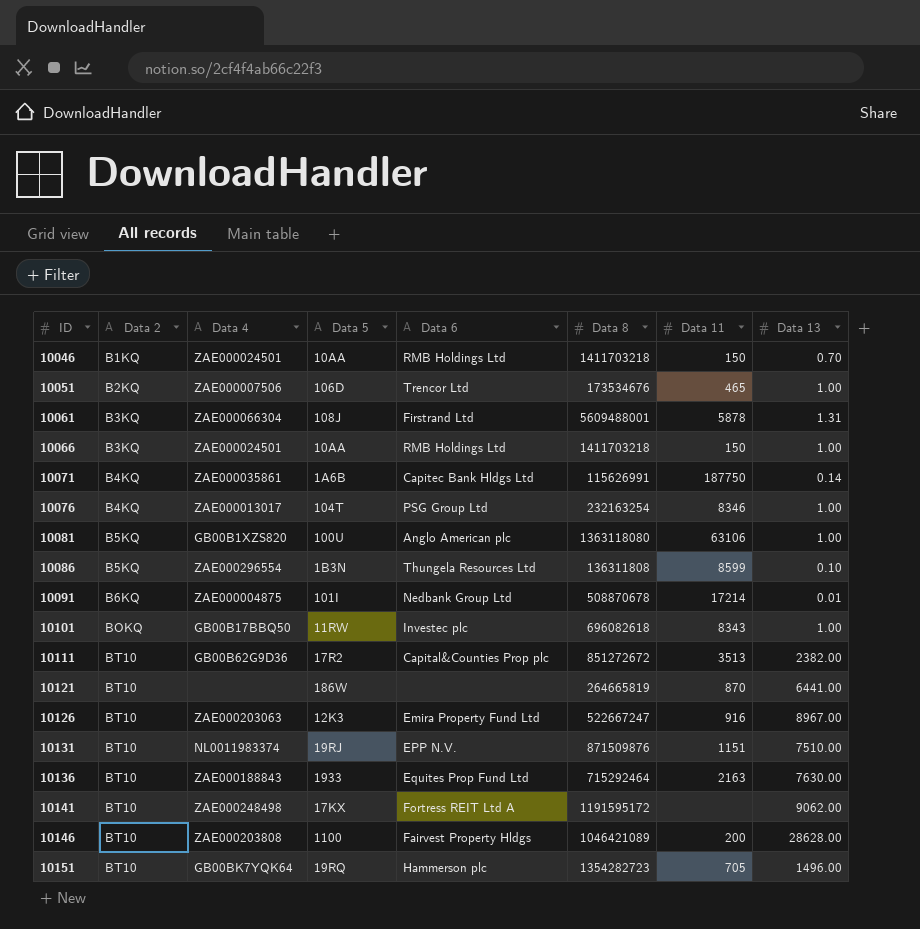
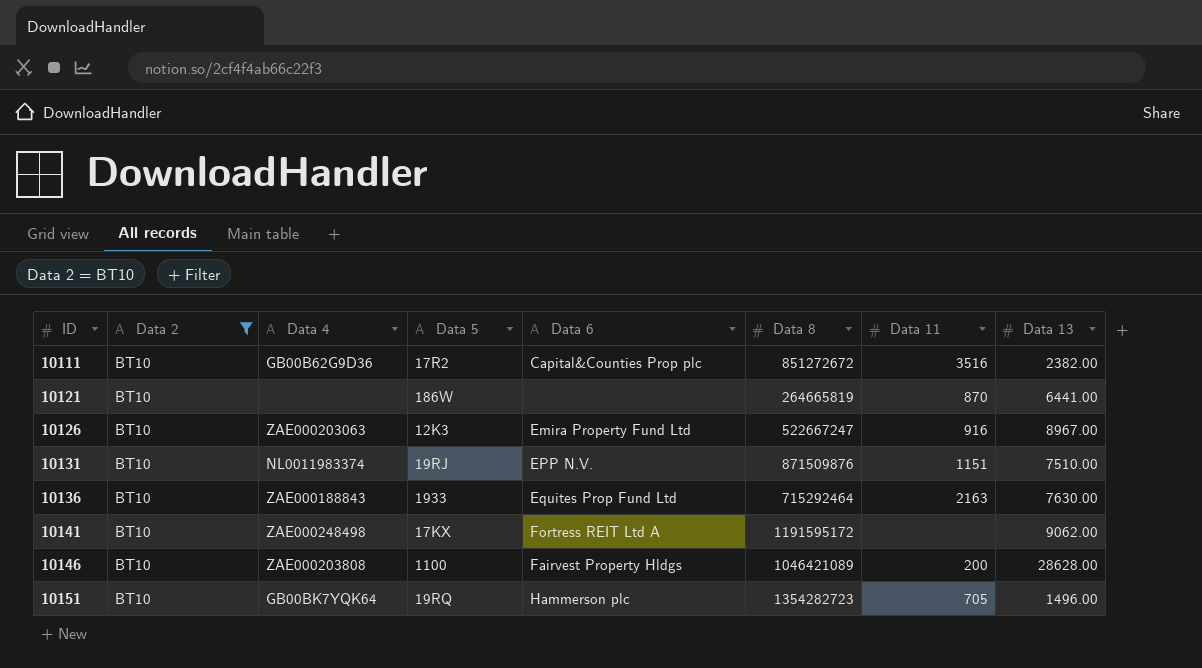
filter: none -> Data 2 = BT10
10111 | Data 11: 3513 -> 3516

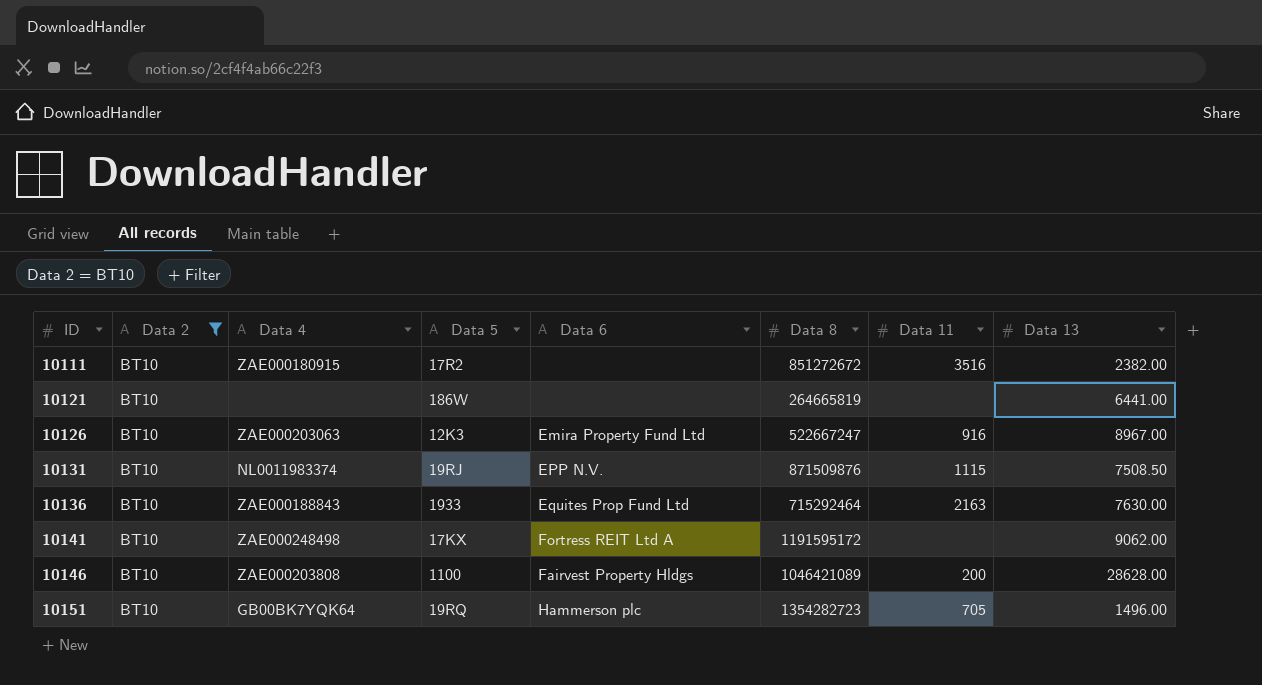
10111 | Data 4: GB00B62G9D36 -> ZAE000180915
10111 | Data 6: Capital&Counties Prop plc -> none
10121 | Data 11: 870 -> none
10131 | Data 11: 1151 -> 1115
10131 | Data 13: 7510.00 -> 7508.50

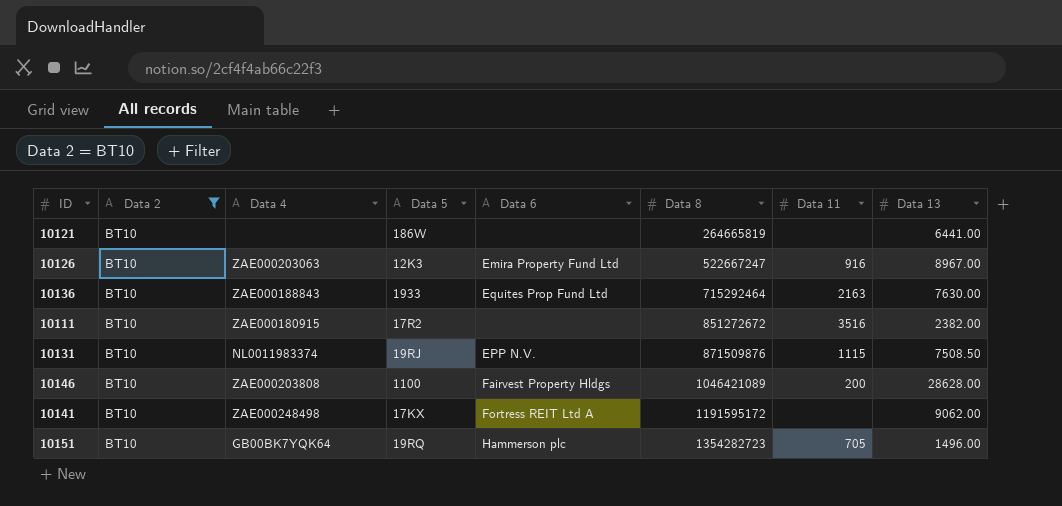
row order: ID ascending -> Data 8 ascending

